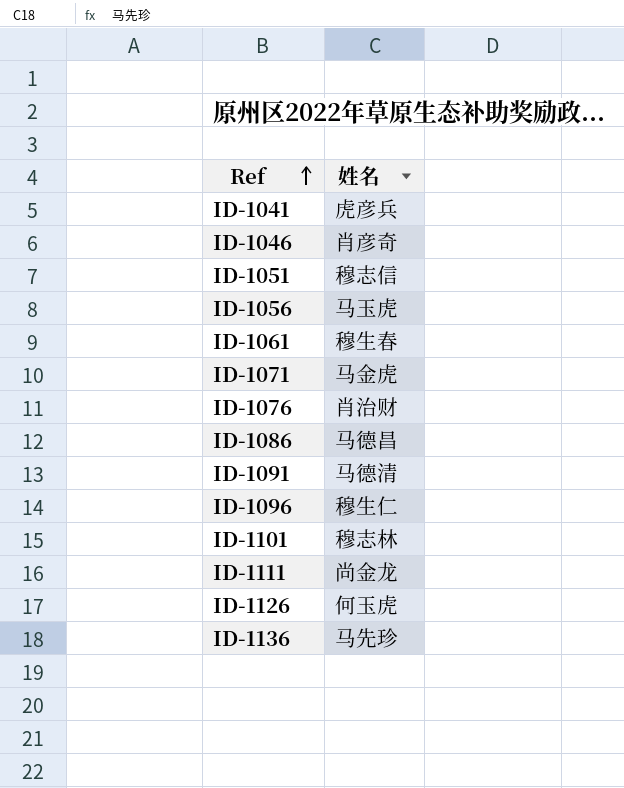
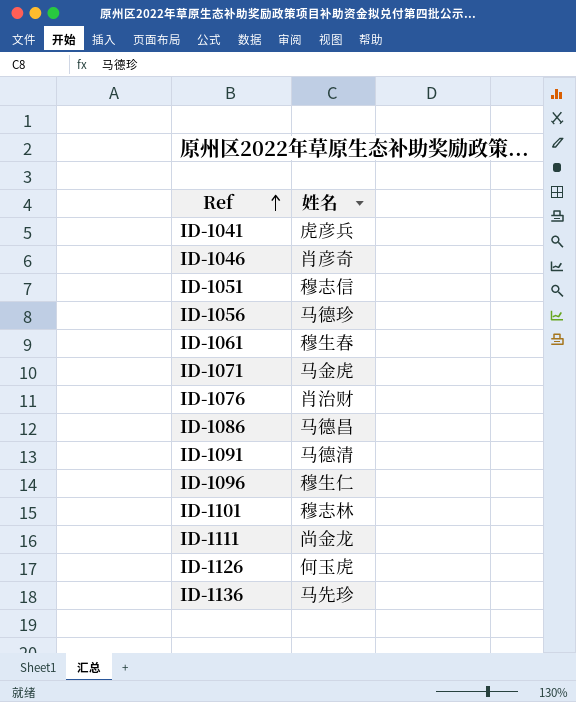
ID-1056 | 姓名: 马玉虎 -> 马德珍

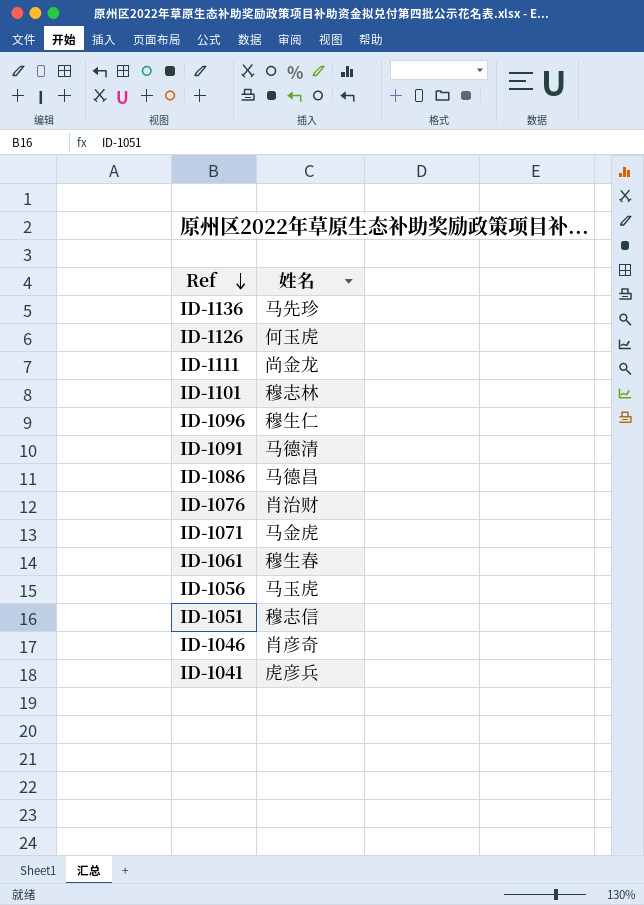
row order: Ref ascending -> Ref descending
ID-1056 | 姓名: 马德珍 -> 马玉虎

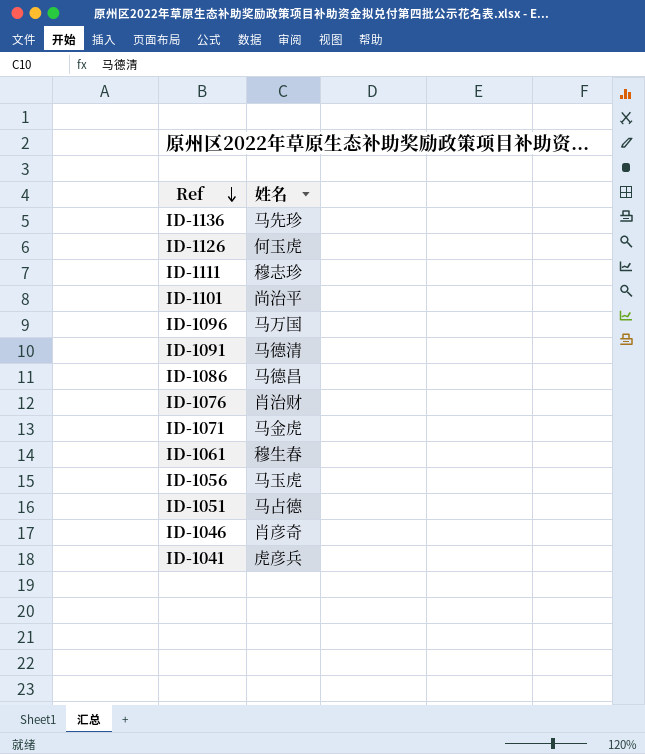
ID-1111 | 姓名: 尚金龙 -> 穆志珍
ID-1101 | 姓名: 穆志林 -> 尚治平
ID-1096 | 姓名: 穆生仁 -> 马万国
ID-1051 | 姓名: 穆志信 -> 马占德

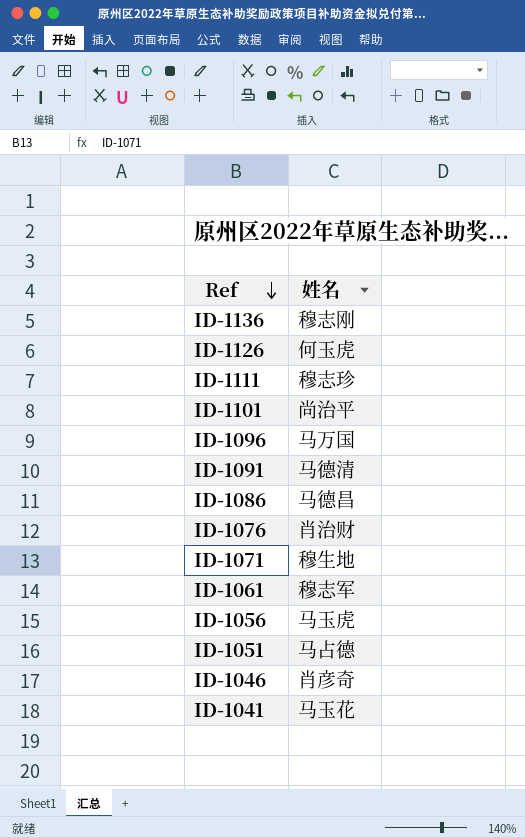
ID-1136 | 姓名: 马先珍 -> 穆志刚
ID-1071 | 姓名: 马金虎 -> 穆生地
ID-1061 | 姓名: 穆生春 -> 穆志军
ID-1041 | 姓名: 虎彦兵 -> 马玉花

